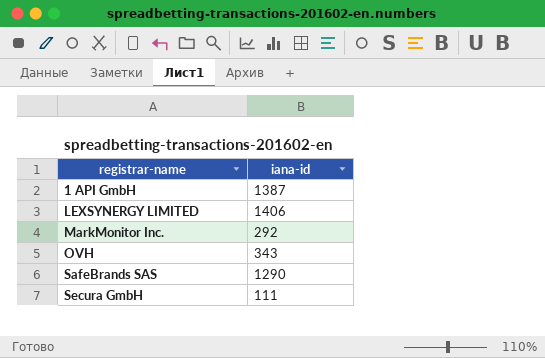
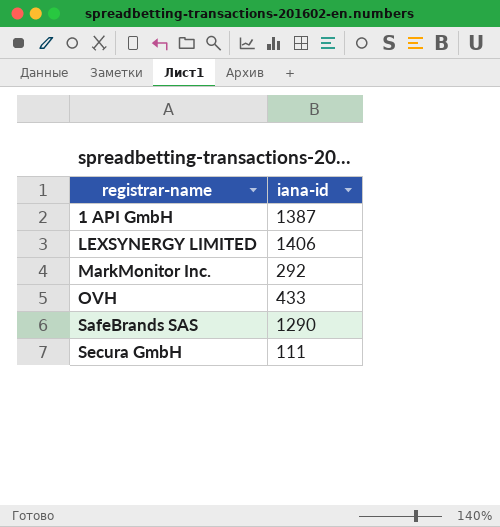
OVH | iana-id: 343 -> 433

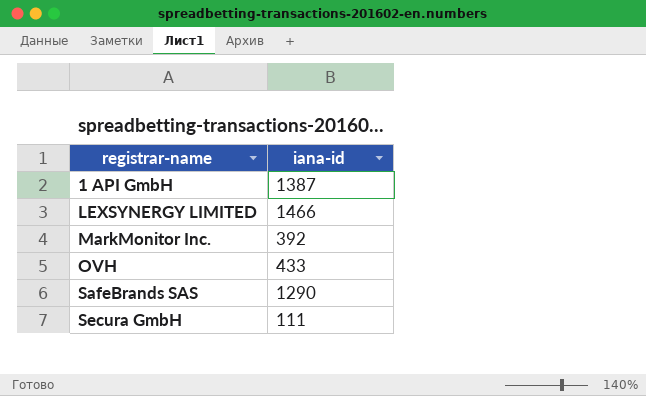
LEXSYNERGY LIMITED | iana-id: 1406 -> 1466
MarkMonitor Inc. | iana-id: 292 -> 392

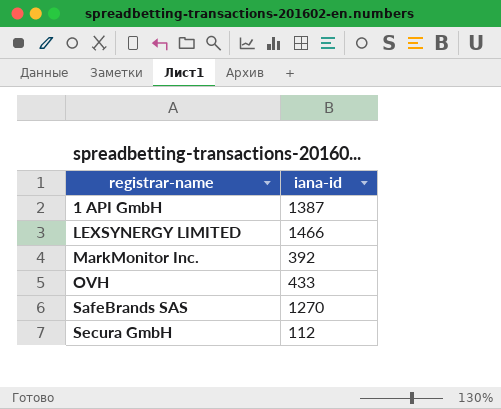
SafeBrands SAS | iana-id: 1290 -> 1270
Secura GmbH | iana-id: 111 -> 112

